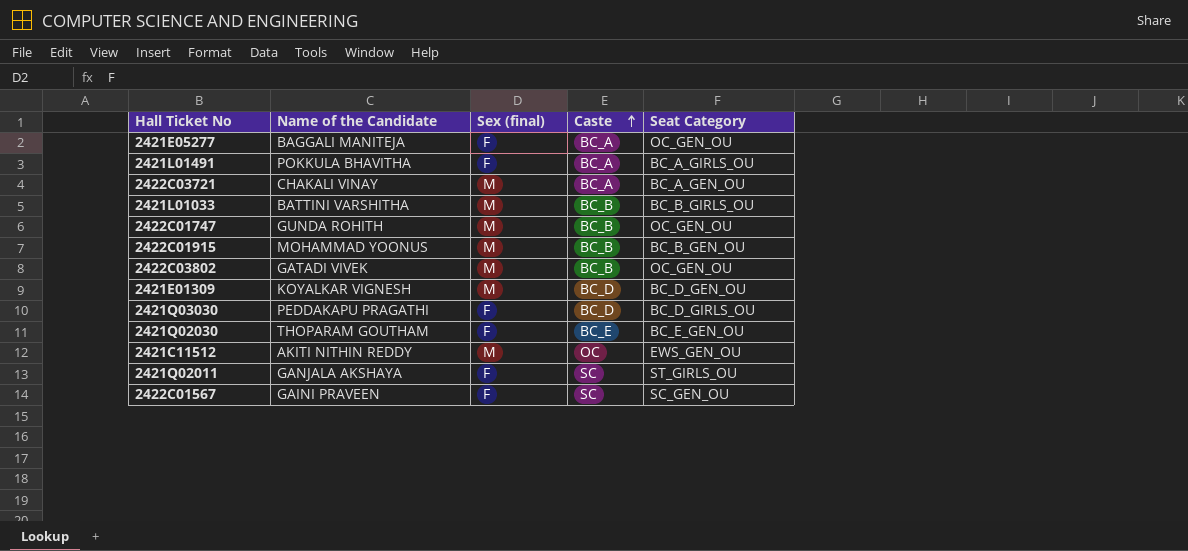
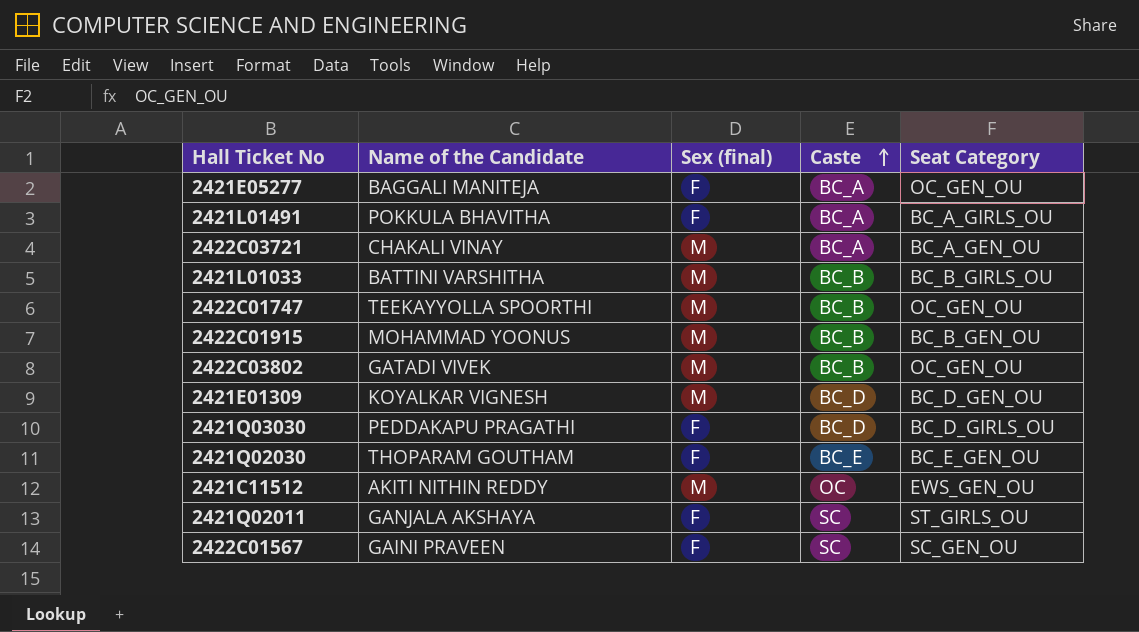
2422C01747 | Name of the Candidate: GUNDA ROHITH -> TEEKAYYOLLA SPOORTHI

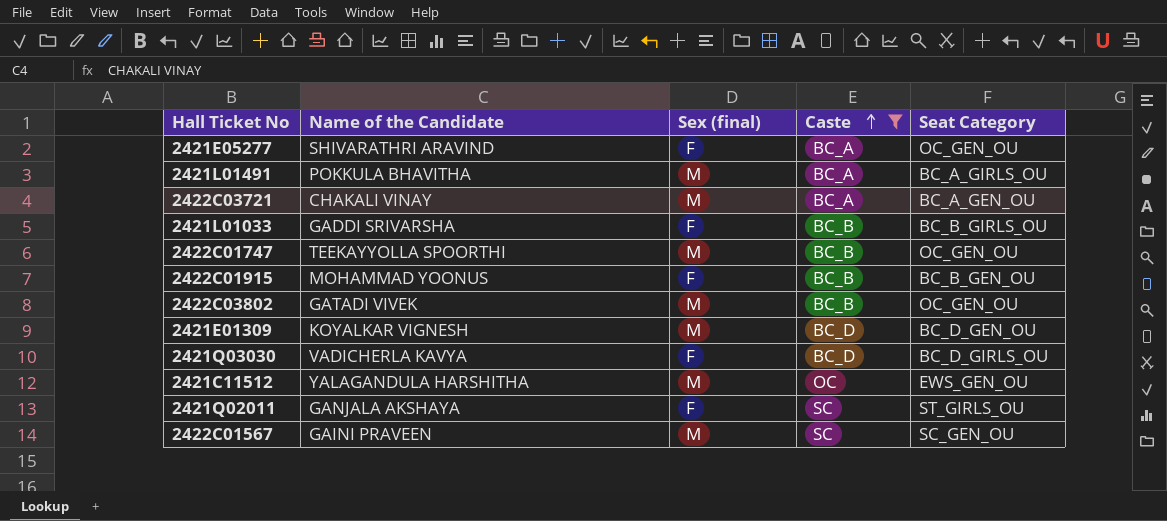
filter: none -> Caste != BC_E
2421E05277 | Name of the Candidate: BAGGALI MANITEJA -> SHIVARATHRI ARAVIND
2421L01491 | Sex (final): F -> M
2421L01033 | Name of the Candidate: BATTINI VARSHITHA -> GADDI SRIVARSHA
2421L01033 | Sex (final): M -> F
2422C01915 | Sex (final): M -> F
2421Q03030 | Name of the Candidate: PEDDAKAPU PRAGATHI -> VADICHERLA KAVYA
2421C11512 | Name of the Candidate: AKITI NITHIN REDDY -> YALAGANDULA HARSHITHA
2422C01567 | Sex (final): F -> M

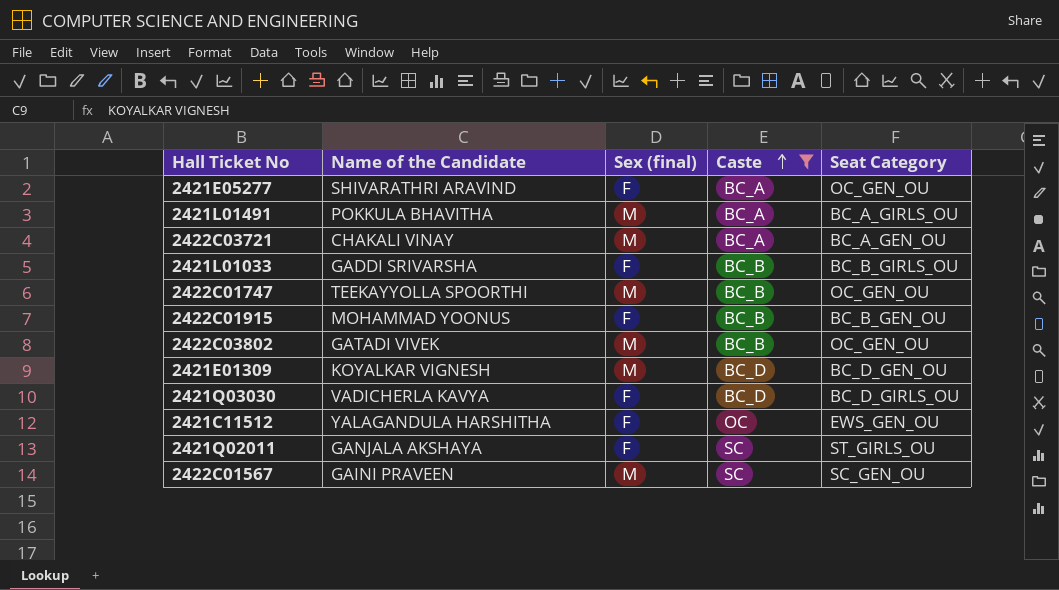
2421C11512 | Sex (final): M -> F

